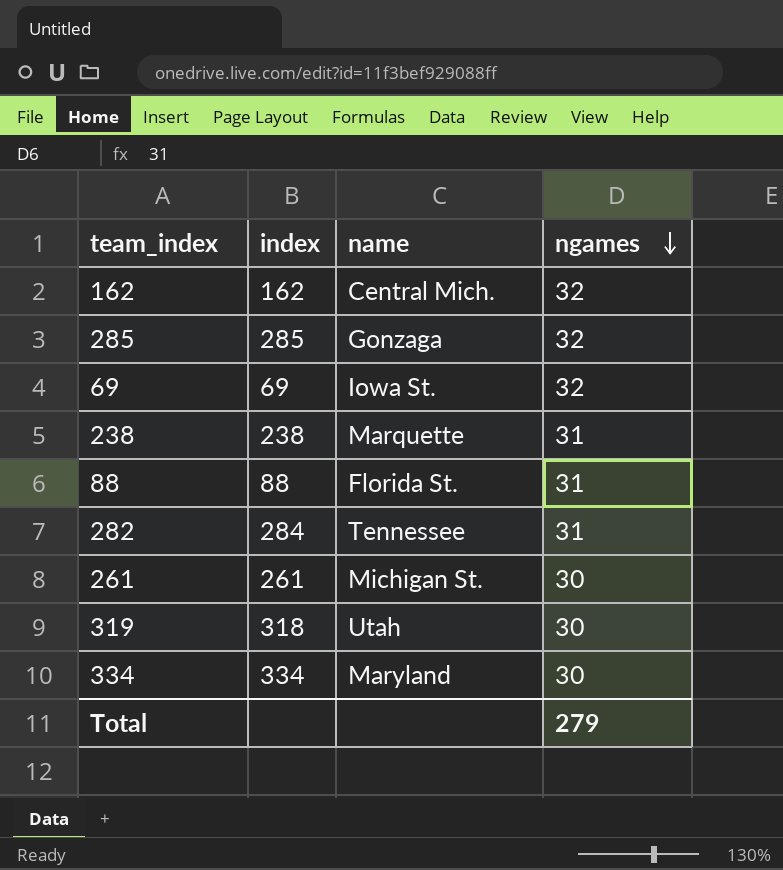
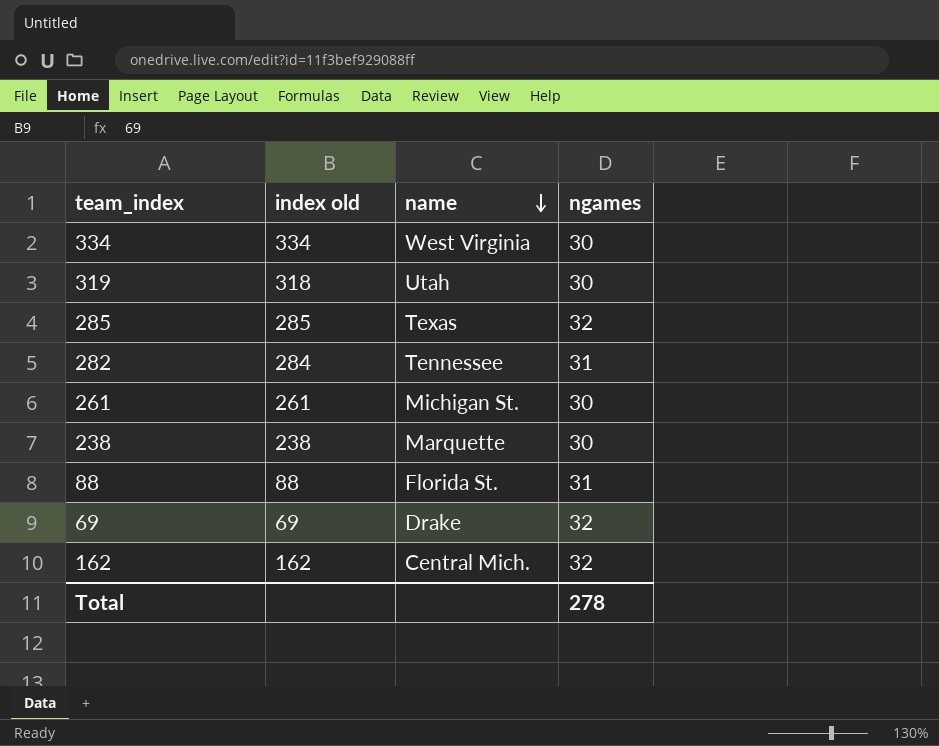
row order: ngames descending -> name descending
column name: index -> index old
334 | name: Maryland -> West Virginia
285 | name: Gonzaga -> Texas
238 | ngames: 31 -> 30
69 | name: Iowa St. -> Drake
Total | ngames: 279 -> 278

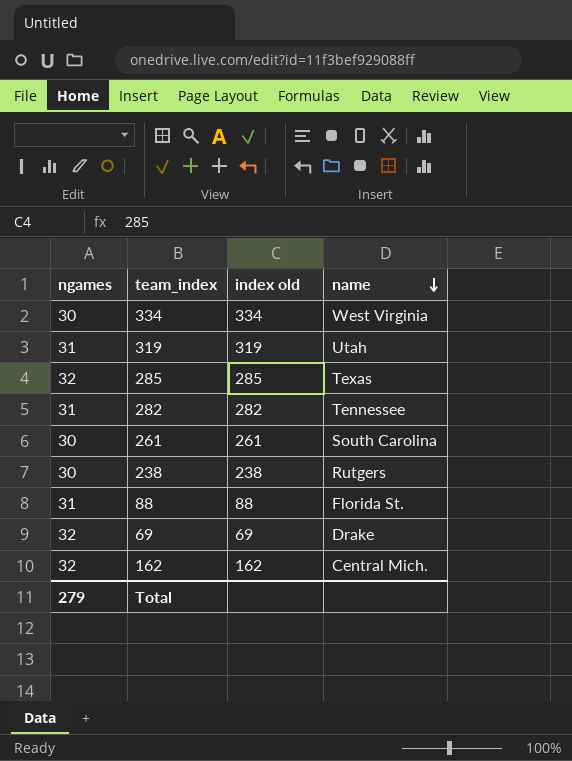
column ngames | position: 4 -> 1
319 | ngames: 30 -> 31
319 | index old: 318 -> 319
282 | index old: 284 -> 282
261 | name: Michigan St. -> South Carolina
238 | name: Marquette -> Rutgers
Total | ngames: 278 -> 279

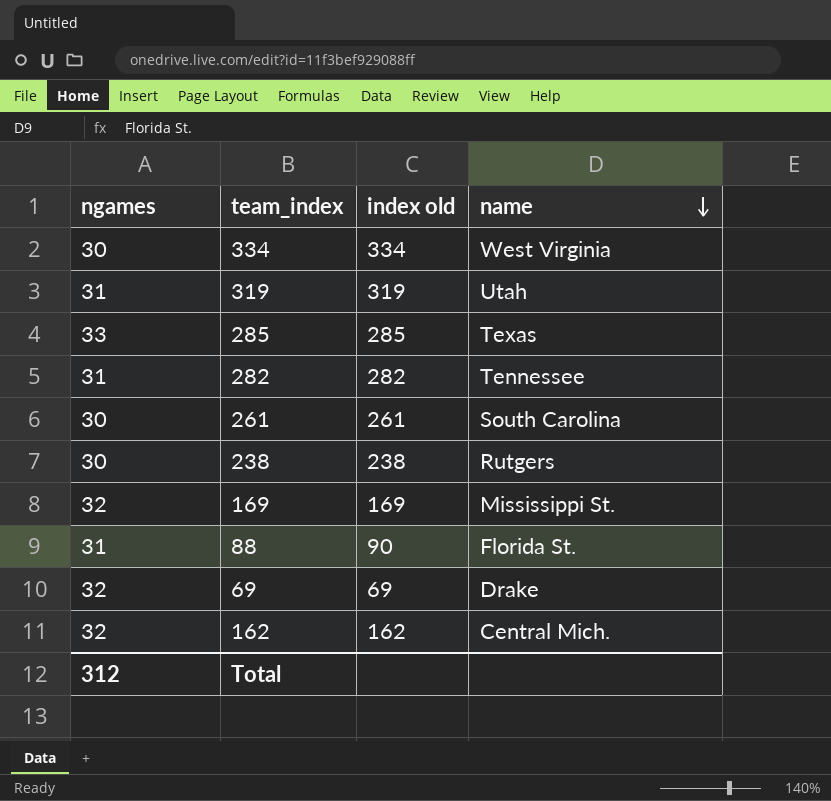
285 | ngames: 32 -> 33
row 169: none -> 32 | 169 | Mississippi St.
88 | index old: 88 -> 90
Total | ngames: 279 -> 312

